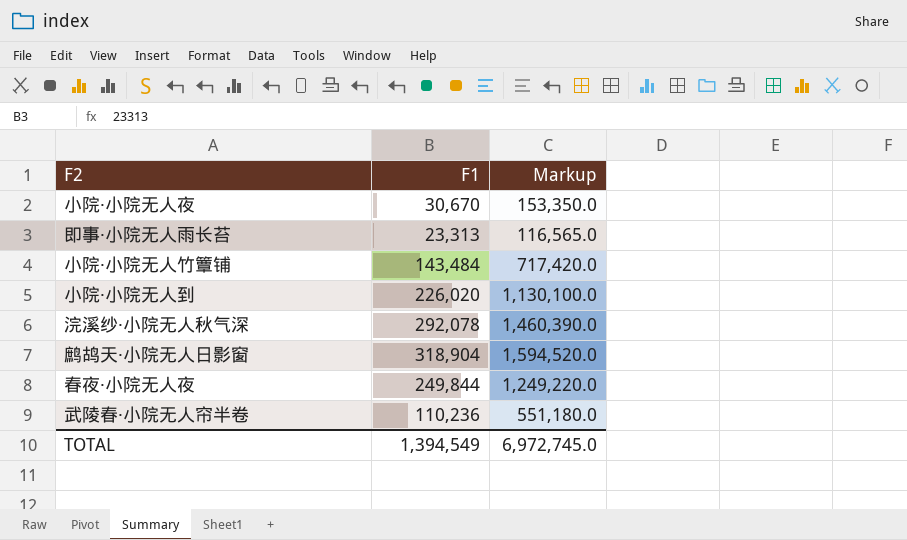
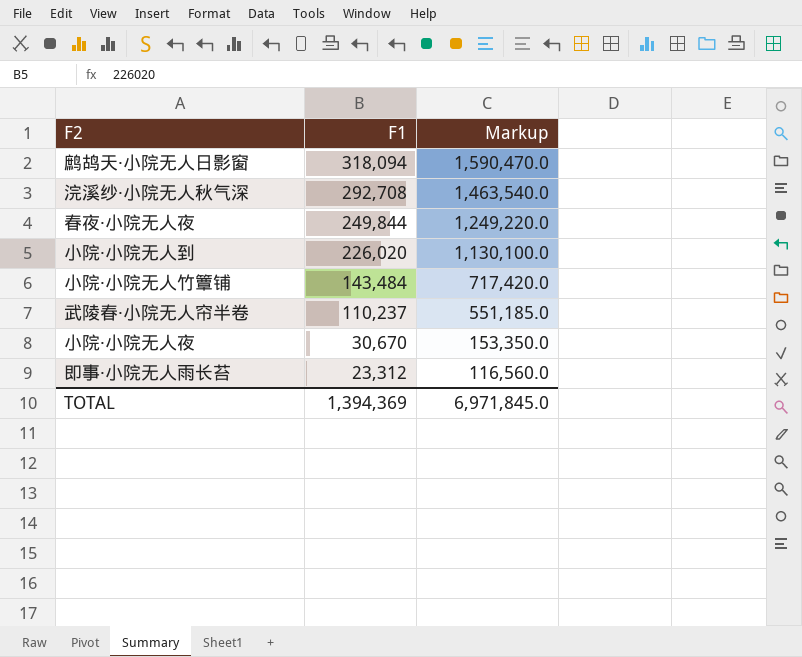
row order: none -> F1 descending
鹧鸪天·小院无人日影窗 | F1: 318,904 -> 318,094
鹧鸪天·小院无人日影窗 | Markup: 1,594,520.0 -> 1,590,470.0
浣溪纱·小院无人秋气深 | F1: 292,078 -> 292,708
浣溪纱·小院无人秋气深 | Markup: 1,460,390.0 -> 1,463,540.0
武陵春·小院无人帘半卷 | F1: 110,236 -> 110,237
武陵春·小院无人帘半卷 | Markup: 551,180.0 -> 551,185.0
即事·小院无人雨长苔 | F1: 23,313 -> 23,312
即事·小院无人雨长苔 | Markup: 116,565.0 -> 116,560.0
TOTAL | F1: 1,394,549 -> 1,394,369
TOTAL | Markup: 6,972,745.0 -> 6,971,845.0

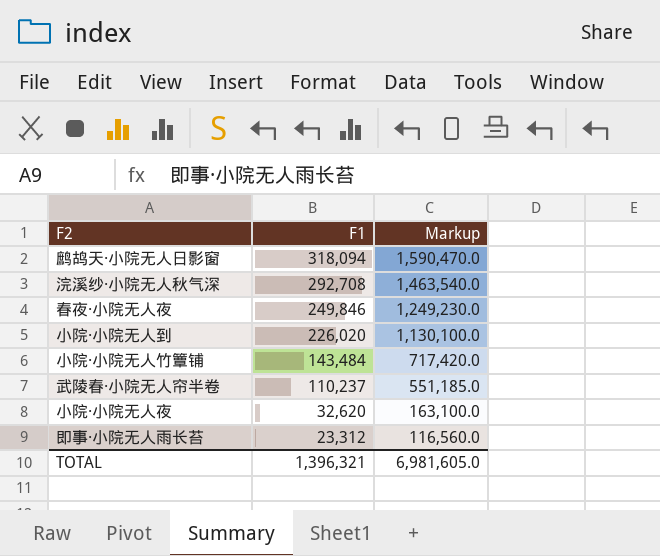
春夜·小院无人夜 | F1: 249,844 -> 249,846
春夜·小院无人夜 | Markup: 1,249,220.0 -> 1,249,230.0
小院·小院无人夜 | F1: 30,670 -> 32,620
小院·小院无人夜 | Markup: 153,350.0 -> 163,100.0
TOTAL | F1: 1,394,369 -> 1,396,321
TOTAL | Markup: 6,971,845.0 -> 6,981,605.0

